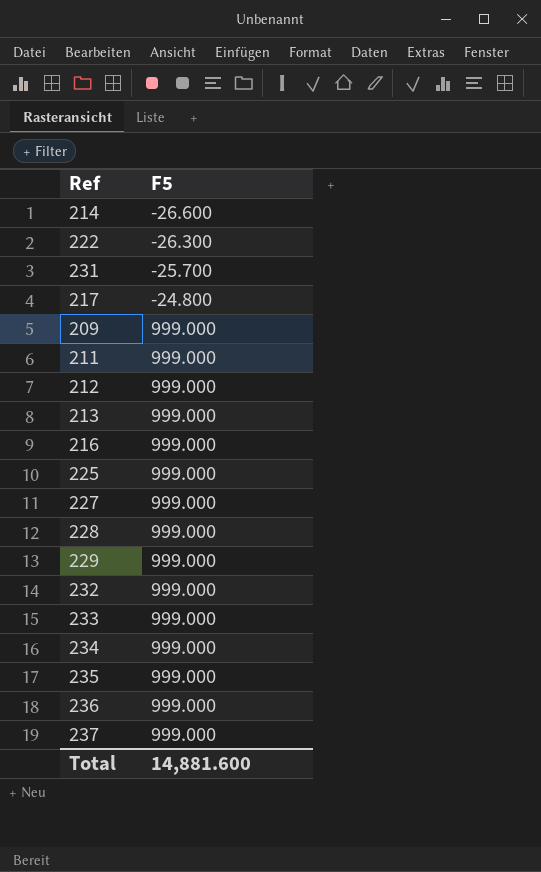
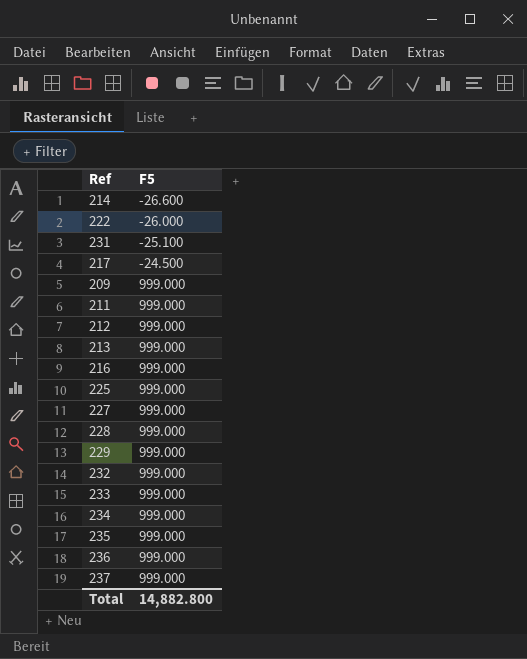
222 | F5: -26.300 -> -26.000
231 | F5: -25.700 -> -25.100
217 | F5: -24.800 -> -24.500
Total | F5: 14,881.600 -> 14,882.800

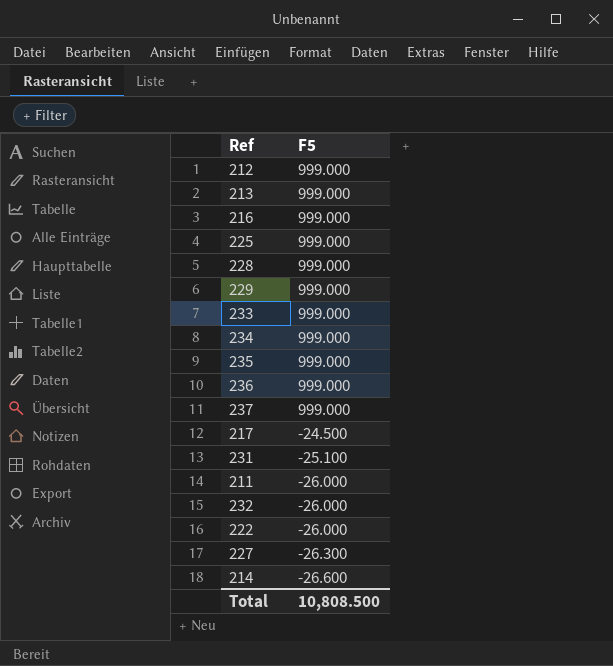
row order: F5 ascending -> F5 descending
row 209: 999.000 -> none
211 | F5: 999.000 -> -26.000
232 | F5: 999.000 -> -26.000
227 | F5: 999.000 -> -26.300
Total | F5: 14,882.800 -> 10,808.500

